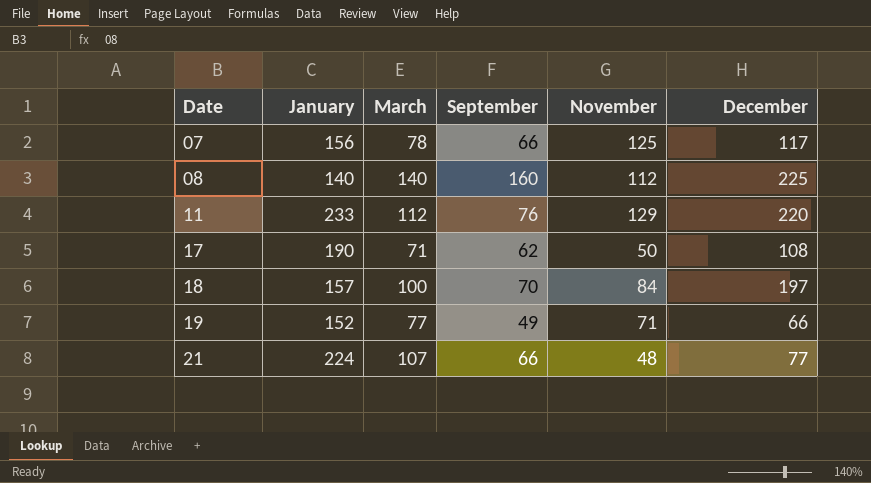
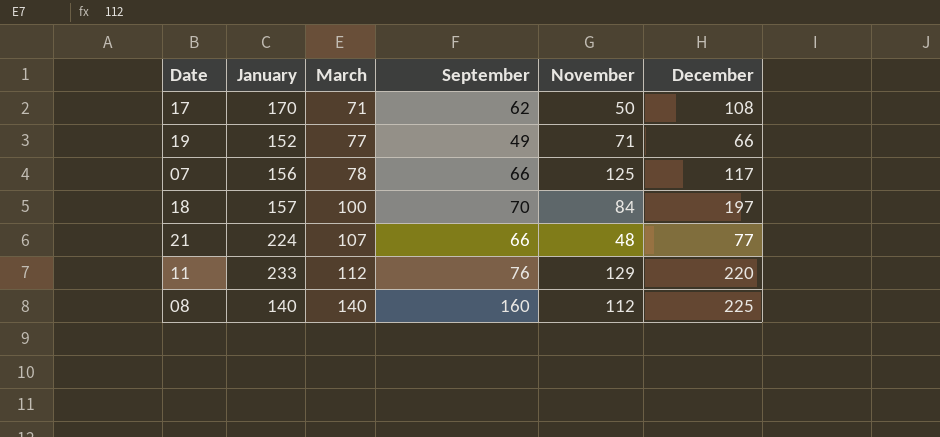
row order: Date ascending -> March ascending
17 | January: 190 -> 170

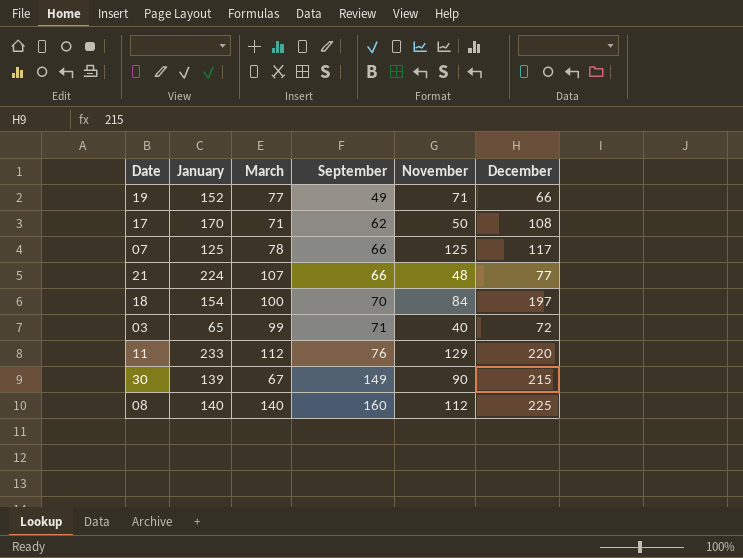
row order: March ascending -> September ascending
07 | January: 156 -> 125
18 | January: 157 -> 154
row 03: none -> 65 | 99 | 71 | 40 | 72
row 30: none -> 139 | 67 | 149 | 90 | 215

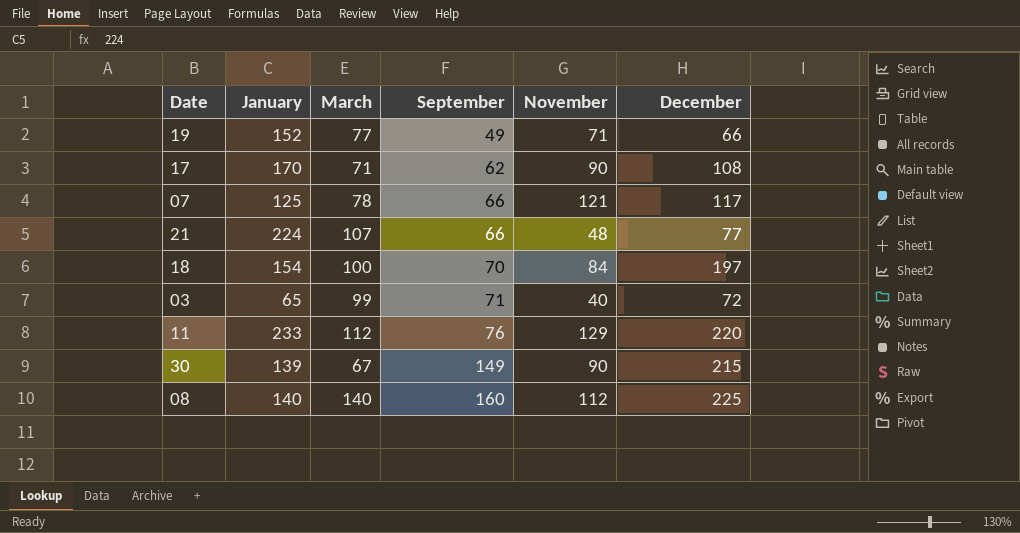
17 | November: 50 -> 90
07 | November: 125 -> 121

